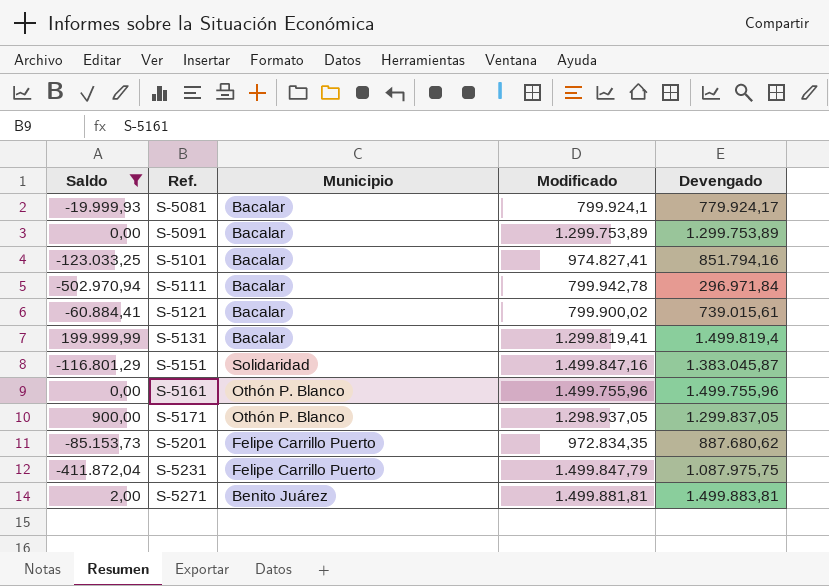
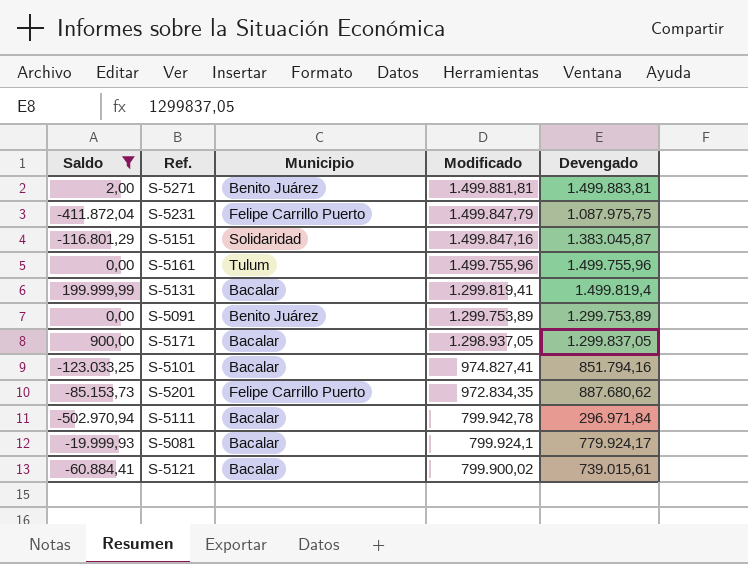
row order: Ref. ascending -> Modificado descending
S-5161 | Municipio: Othón P. Blanco -> Tulum
S-5091 | Municipio: Bacalar -> Benito Juárez
S-5171 | Municipio: Othón P. Blanco -> Bacalar

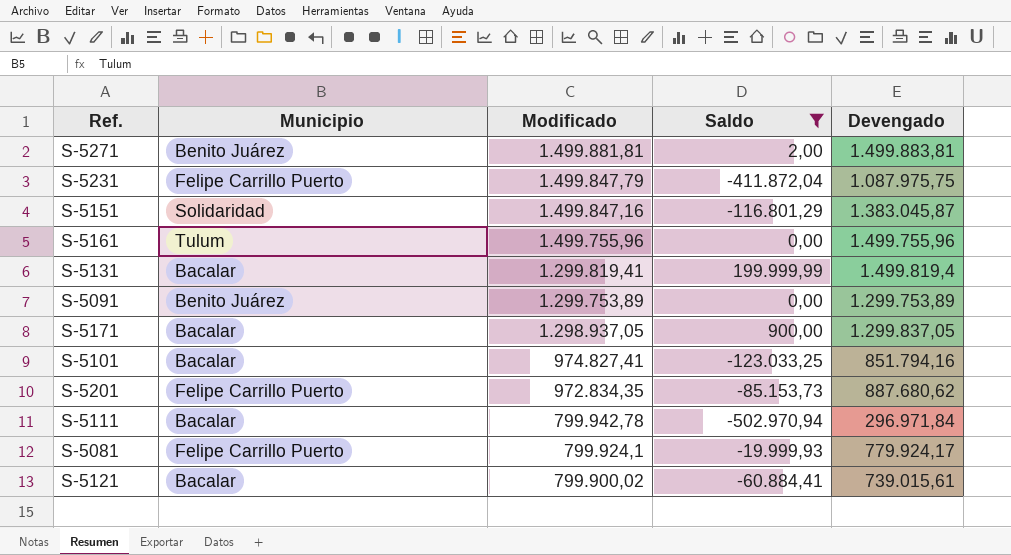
column Saldo | position: 1 -> 4
S-5081 | Municipio: Bacalar -> Felipe Carrillo Puerto

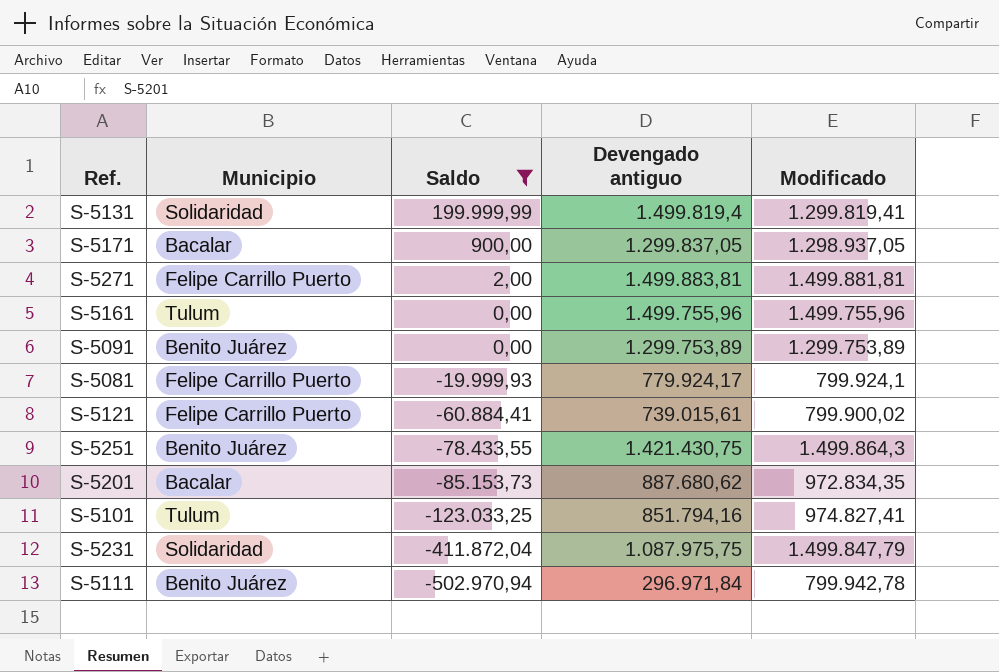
row order: Modificado descending -> Saldo descending
column name: Devengado -> Devengado antiguo
column Modificado | position: 3 -> 5
row S-5151: Solidaridad | 1.499.847,16 | -116.801,29 | 1.383.045,87 -> none
S-5131 | Municipio: Bacalar -> Solidaridad
S-5271 | Municipio: Benito Juárez -> Felipe Carrillo Puerto
S-5121 | Municipio: Bacalar -> Felipe Carrillo Puerto
row S-5251: none -> Benito Juárez | -78.433,55 | 1.421.430,75 | 1.499.864,3
S-5201 | Municipio: Felipe Carrillo Puerto -> Bacalar
S-5101 | Municipio: Bacalar -> Tulum
S-5231 | Municipio: Felipe Carrillo Puerto -> Solidaridad
S-5111 | Municipio: Bacalar -> Benito Juárez

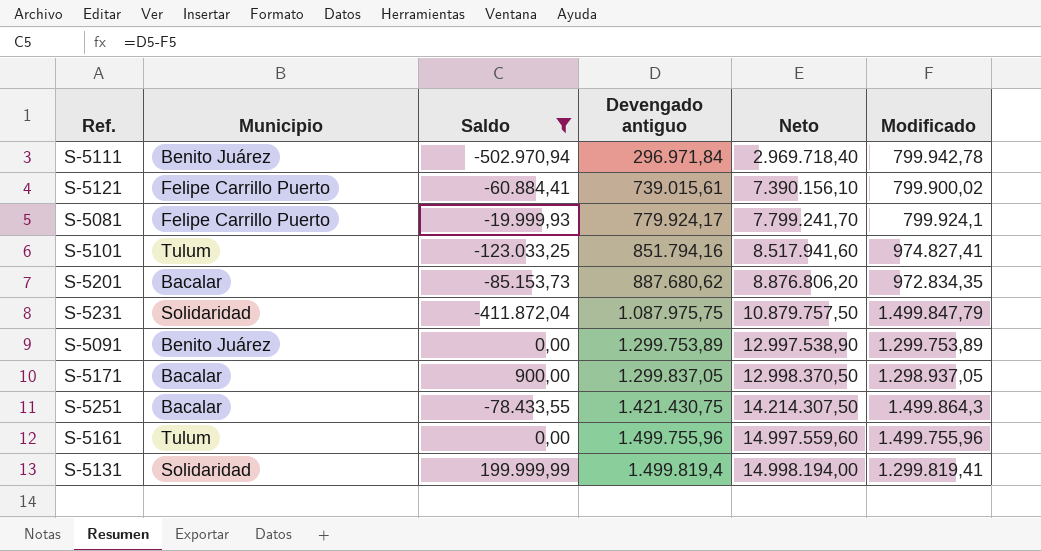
row order: Saldo descending -> Devengado antiguo ascending
column Neto | formula: none -> [Devengado antiguo] * 10
row S-5271: Felipe Carrillo Puerto | 2,00 | 1.499.883,81 | 1.499.881,81 -> none
S-5251 | Municipio: Benito Juárez -> Bacalar

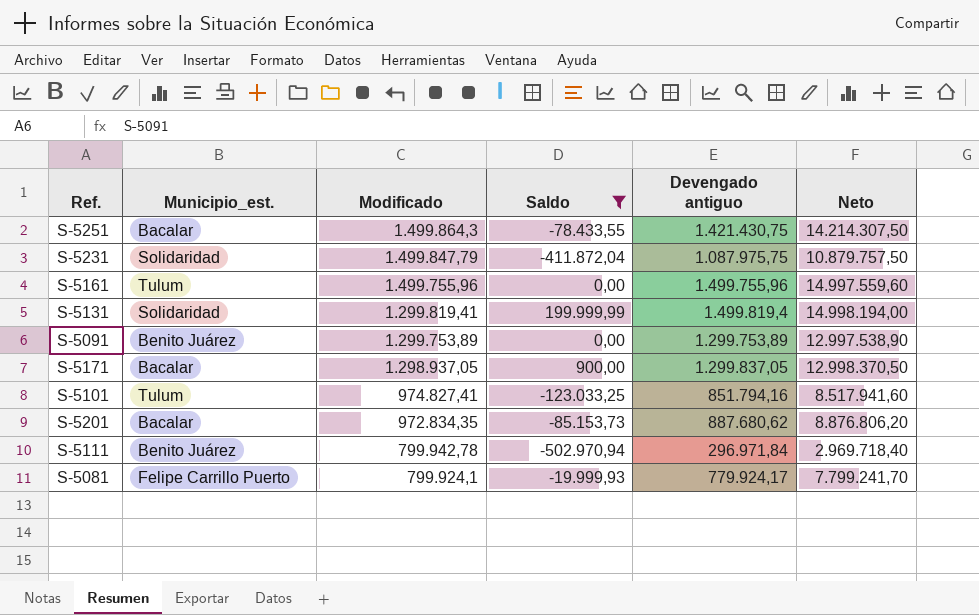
row order: Devengado antiguo ascending -> Modificado descending
column name: Municipio -> Municipio_est.
column Modificado | position: 6 -> 3
row S-5121: Felipe Carrillo Puerto | -60.884,41 | 739.015,61 | 7.390.156,10 | 799.900,02 -> none

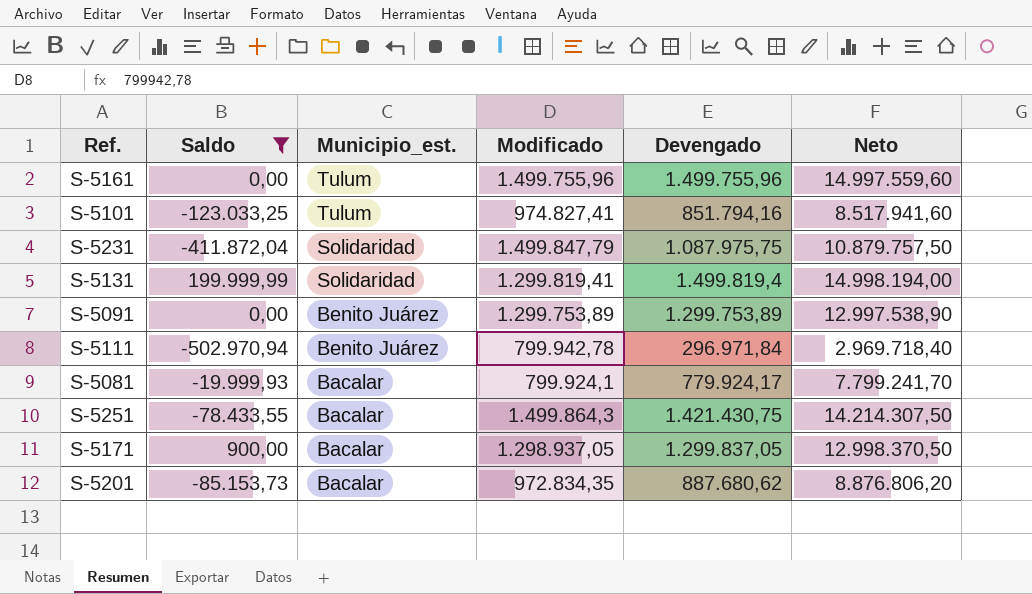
row order: Modificado descending -> Municipio_est. descending
column Saldo | position: 4 -> 2
column name: Devengado antiguo -> Devengado
S-5081 | Municipio_est.: Felipe Carrillo Puerto -> Bacalar

